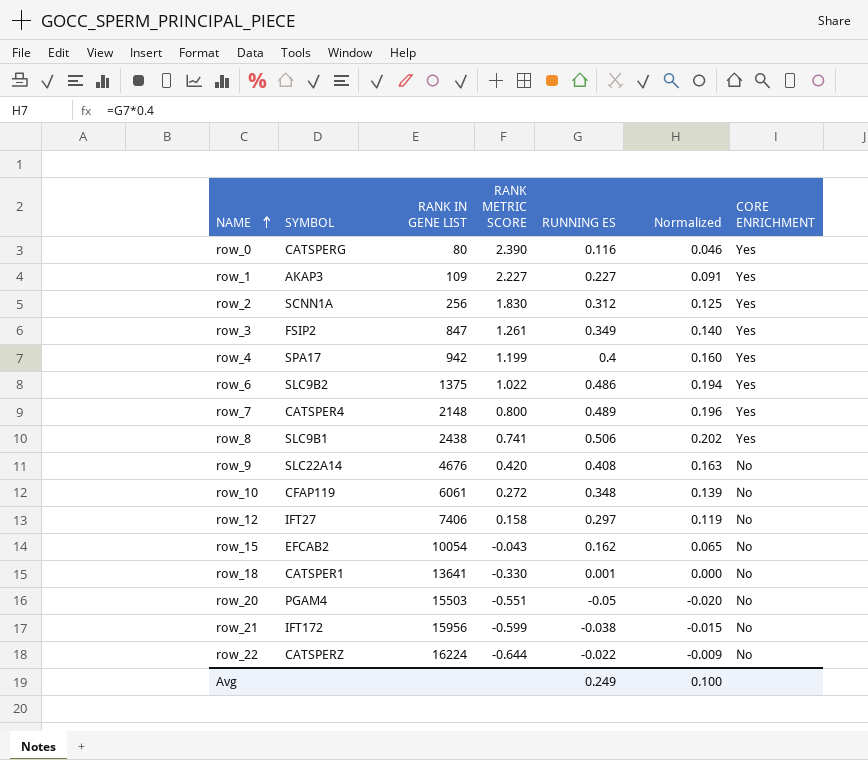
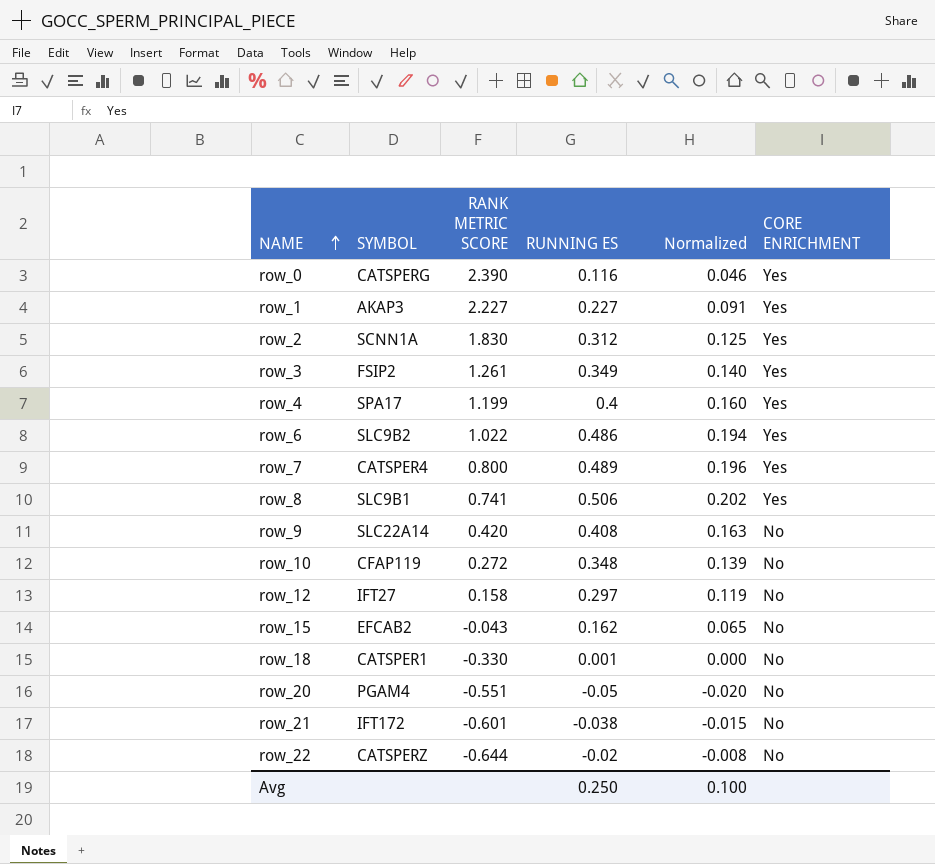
column RANK IN GENE LIST | position: 3 -> none
row_21 | RANK METRIC SCORE: -0.599 -> -0.601
row_22 | RUNNING ES: -0.022 -> -0.02
row_22 | Normalized: -0.009 -> -0.008
Avg | RUNNING ES: 0.249 -> 0.250

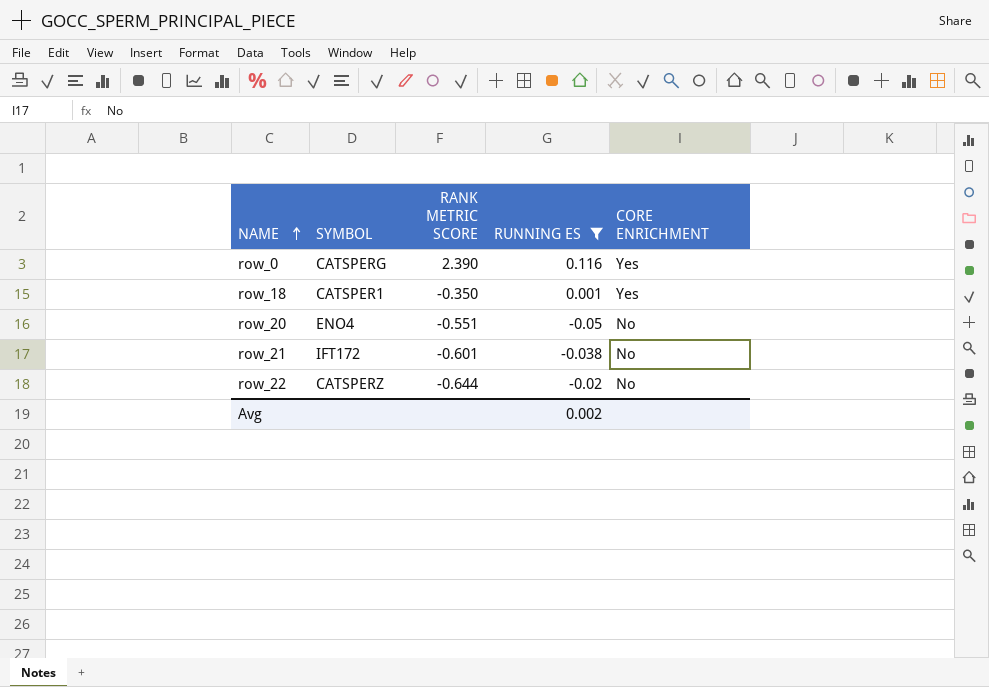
filter: none -> RUNNING ES <= 0.116
column Normalized | formula: [RUNNING ES] * 0.4 -> none
row_18 | RANK METRIC SCORE: -0.330 -> -0.350
row_18 | CORE ENRICHMENT: No -> Yes
row_20 | SYMBOL: PGAM4 -> ENO4
Avg | RUNNING ES: 0.250 -> 0.002

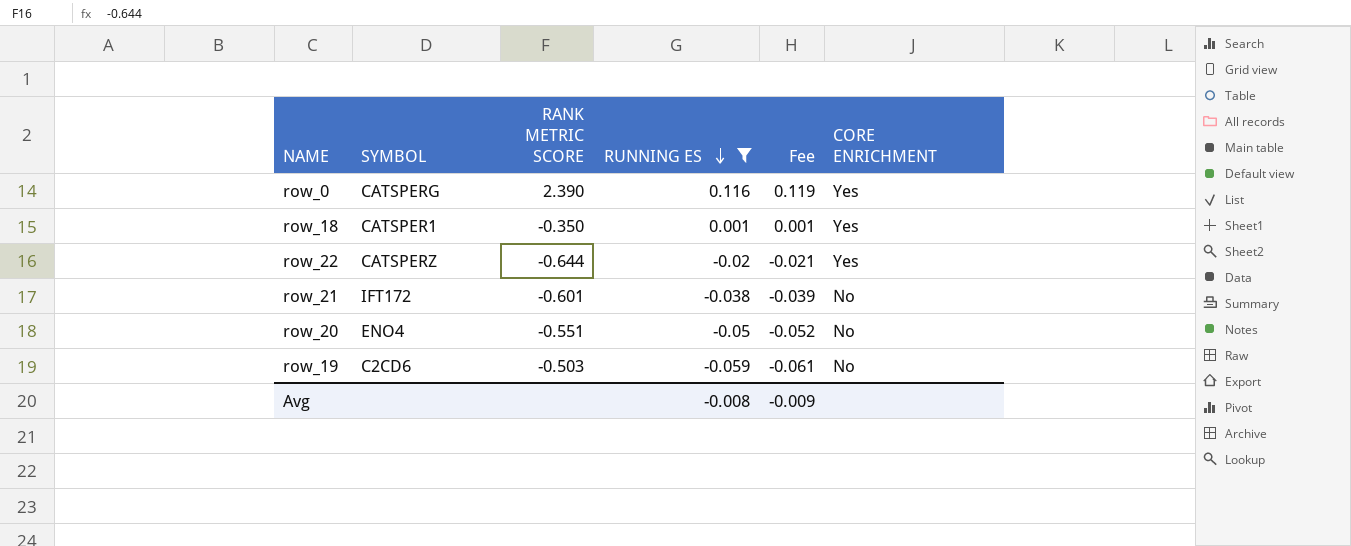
row order: NAME ascending -> RUNNING ES descending
column Fee | formula: none -> [RUNNING ES] * 1.03
row_22 | CORE ENRICHMENT: No -> Yes
row row_19: none -> C2CD6 | -0.503 | -0.059 | -0.061 | No
Avg | RUNNING ES: 0.002 -> -0.008

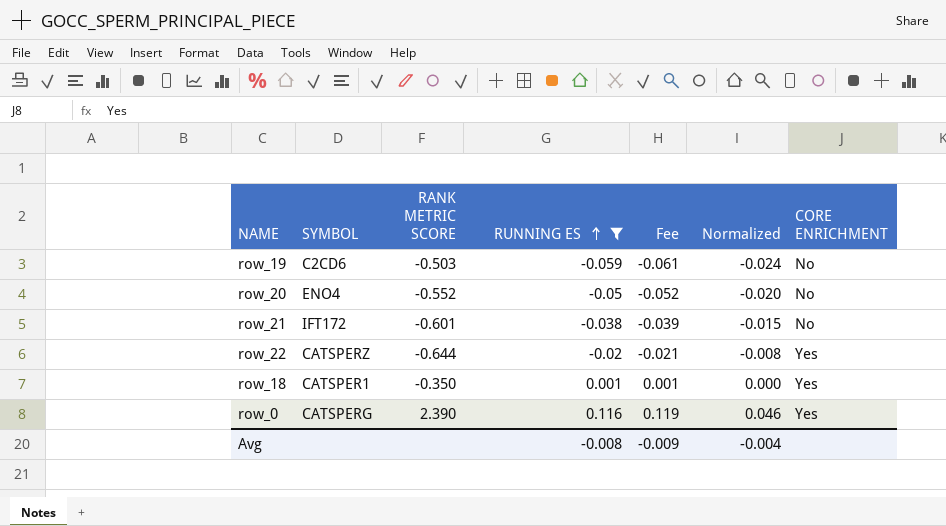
row order: RUNNING ES descending -> RUNNING ES ascending
column Normalized | formula: none -> [RUNNING ES] * 0.4
row_20 | RANK METRIC SCORE: -0.551 -> -0.552

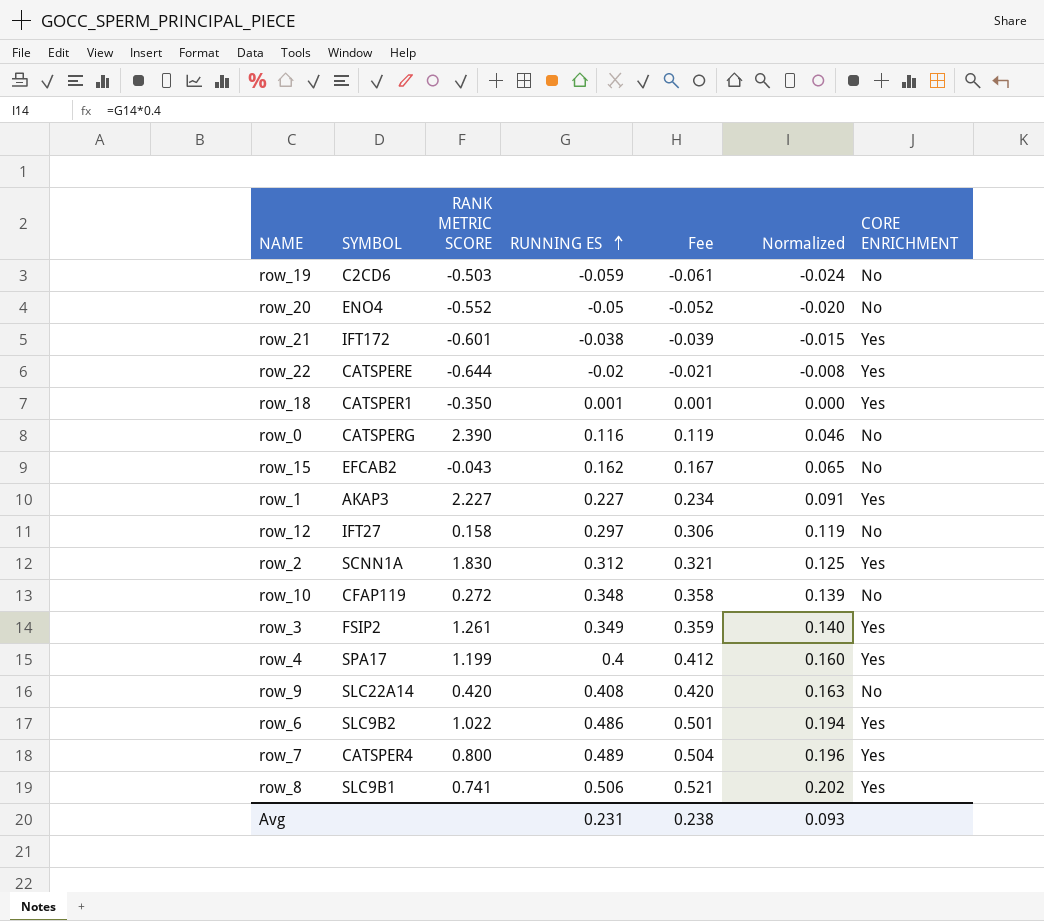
filter: RUNNING ES <= 0.116 -> none
row_21 | CORE ENRICHMENT: No -> Yes
row_22 | SYMBOL: CATSPERZ -> CATSPERE
row_0 | CORE ENRICHMENT: Yes -> No
Avg | RUNNING ES: -0.008 -> 0.231
Avg | Fee: -0.009 -> 0.238
Avg | Normalized: -0.004 -> 0.093

